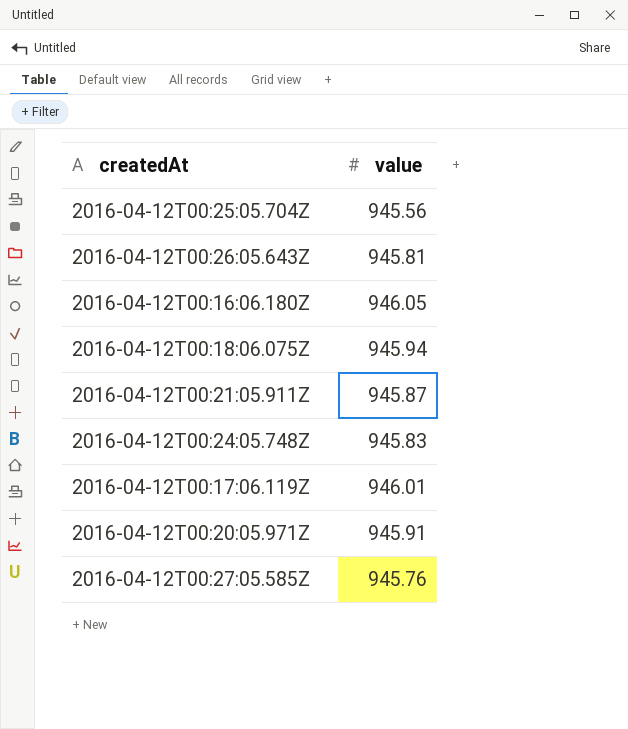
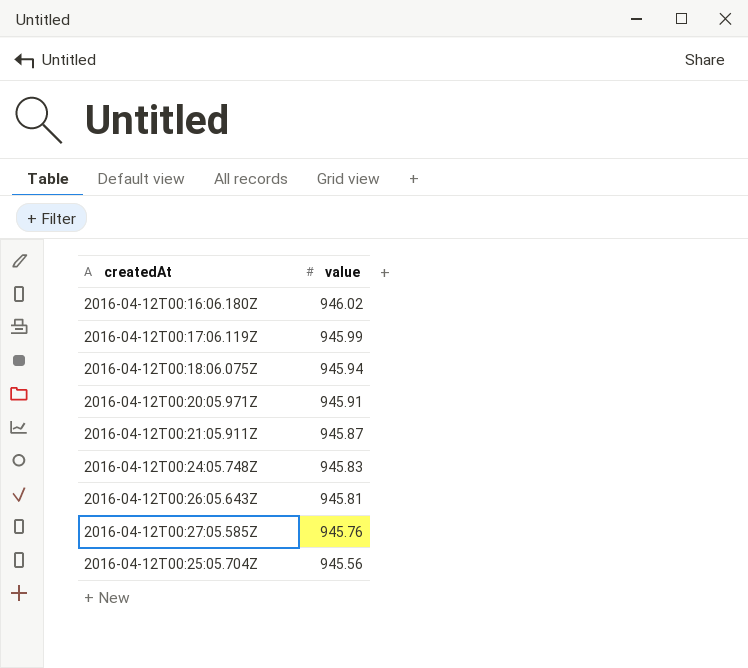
row order: none -> value descending
2016-04-12T00:16:06.180Z | value: 946.05 -> 946.02
2016-04-12T00:17:06.119Z | value: 946.01 -> 945.99

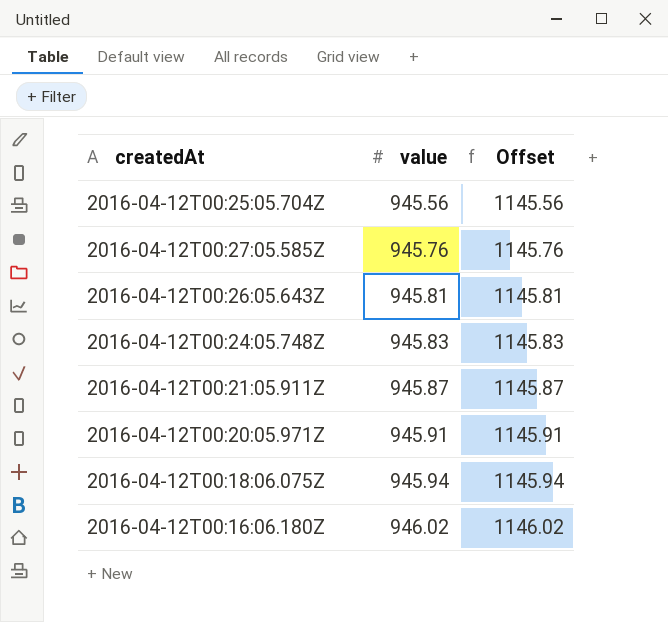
row order: value descending -> value ascending
column Offset | formula: none -> [value] + 200
row 2016-04-12T00:17:06.119Z: 945.99 -> none

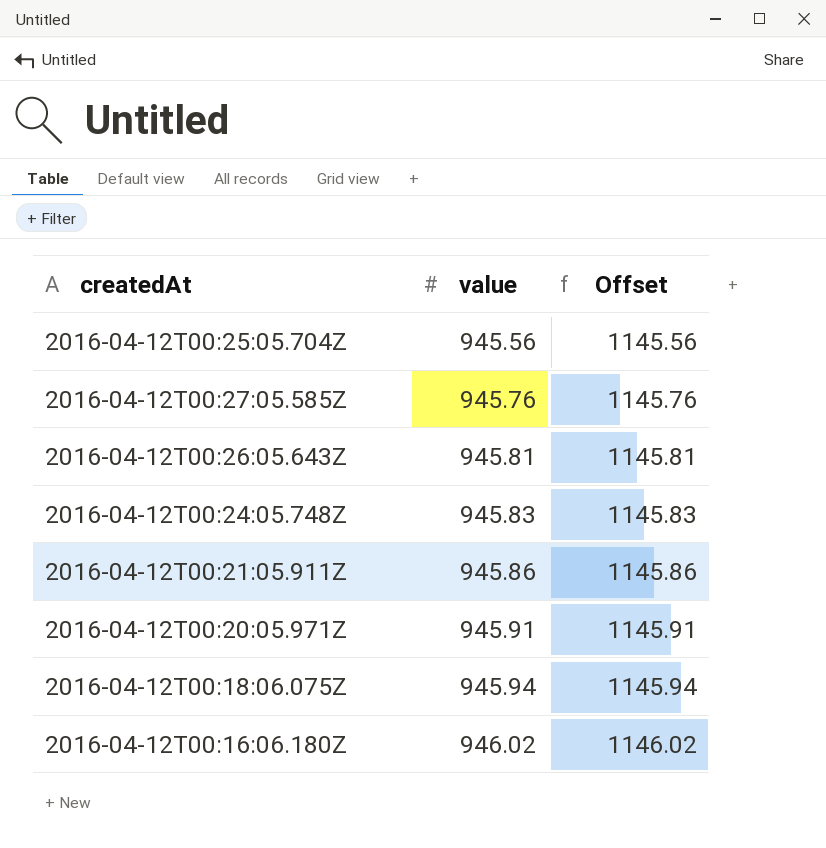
2016-04-12T00:21:05.911Z | value: 945.87 -> 945.86
2016-04-12T00:21:05.911Z | Offset: 1145.87 -> 1145.86

